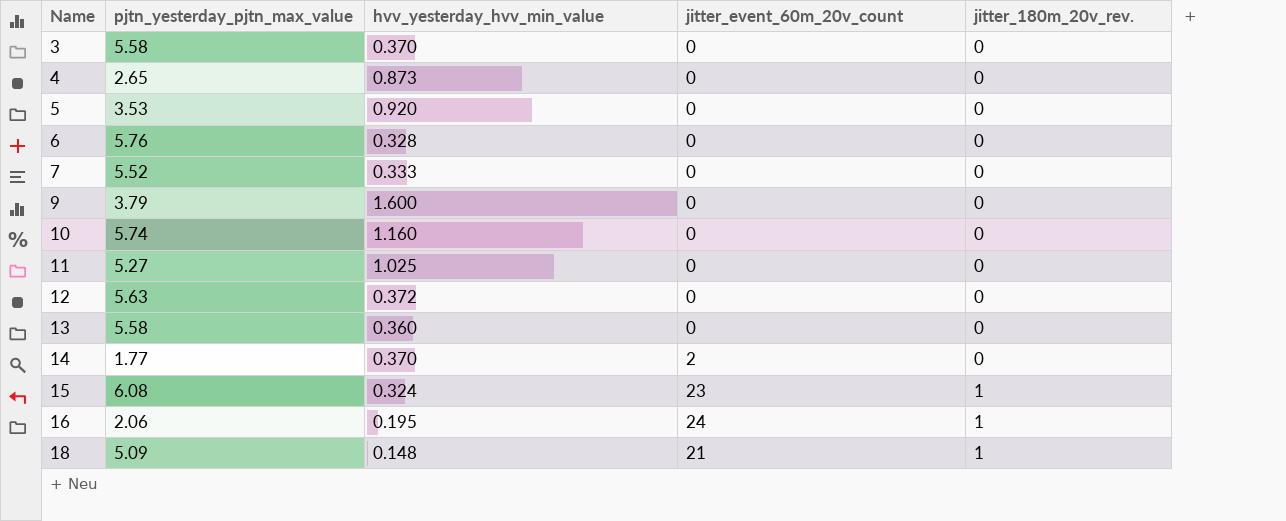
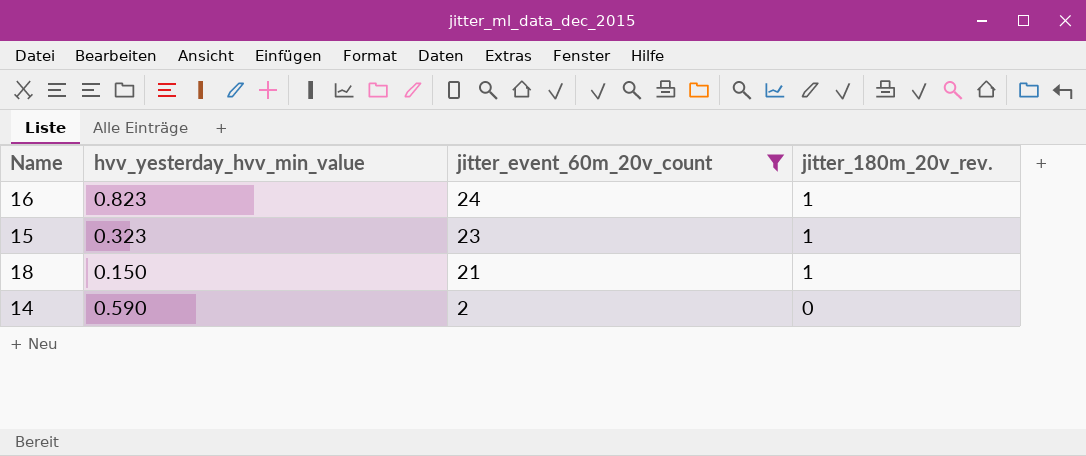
filter: none -> jitter_event_60m_20v_count != 0
row order: Name ascending -> jitter_event_60m_20v_count descending
column pjtn_yesterday_pjtn_max_value | position: 2 -> none
16 | hvv_yesterday_hvv_min_value: 0.195 -> 0.823
15 | hvv_yesterday_hvv_min_value: 0.324 -> 0.323
18 | hvv_yesterday_hvv_min_value: 0.148 -> 0.150
14 | hvv_yesterday_hvv_min_value: 0.370 -> 0.590

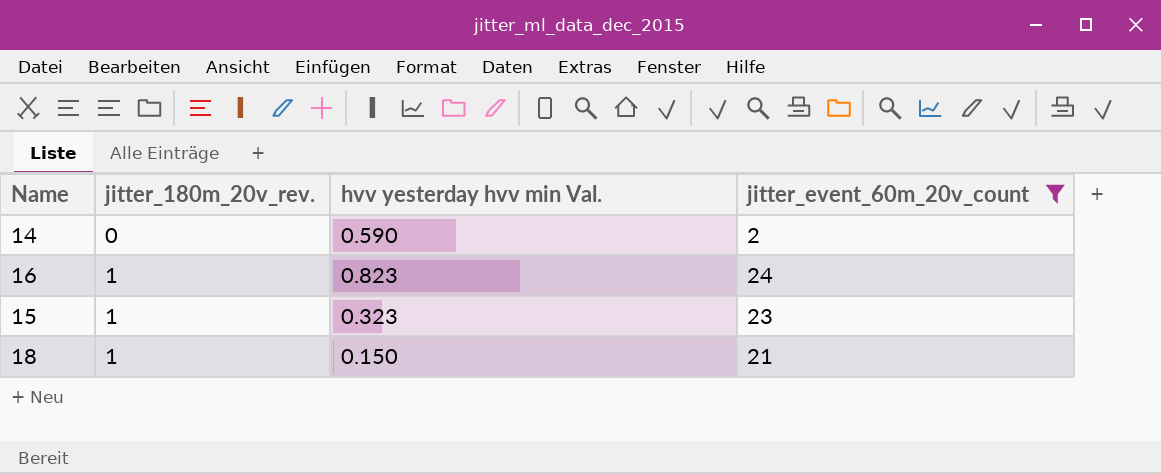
row order: jitter_event_60m_20v_count descending -> jitter_180m_20v_rev. ascending
column jitter_180m_20v_rev. | position: 4 -> 2
column name: hvv_yesterday_hvv_min_value -> hvv yesterday hvv min Val.

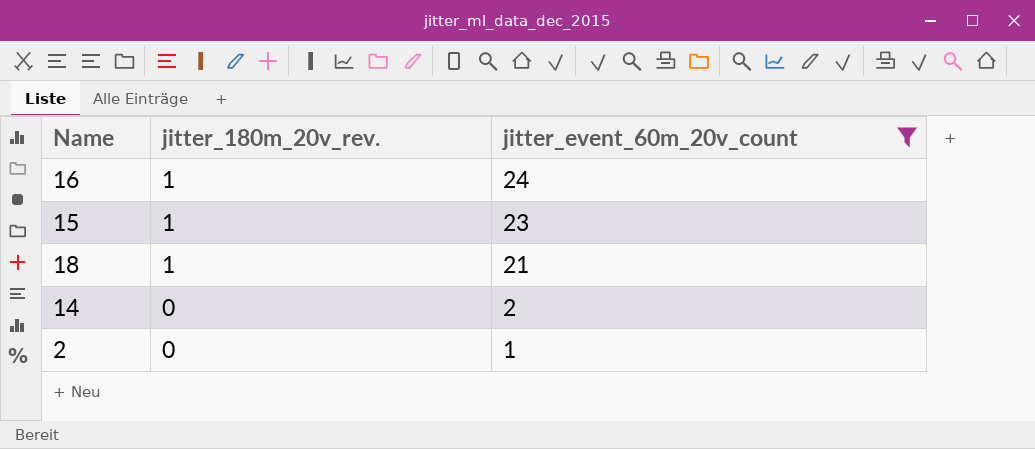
row order: jitter_180m_20v_rev. ascending -> jitter_180m_20v_rev. descending
column hvv yesterday hvv min Val. | position: 3 -> none
row 2: none -> 0 | 1

